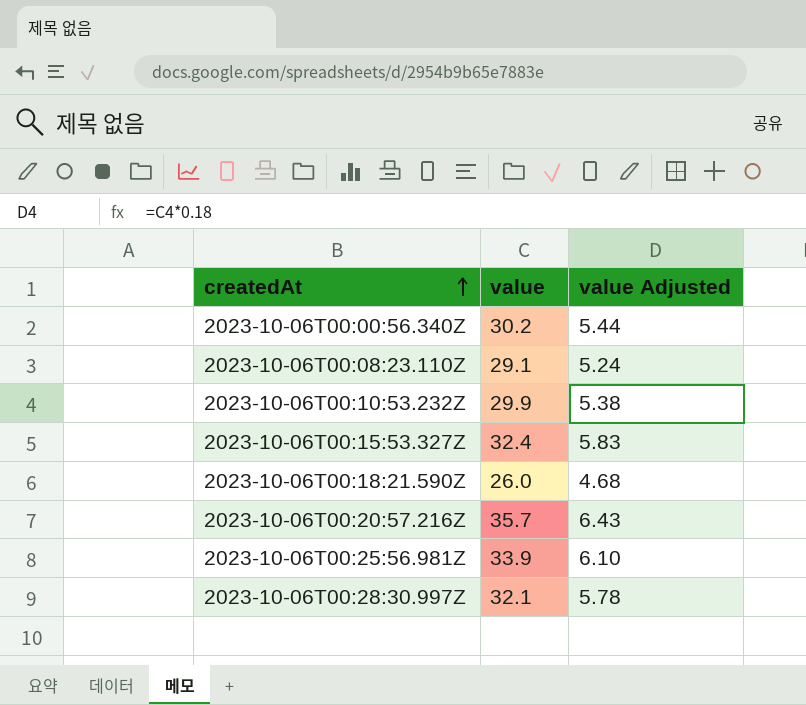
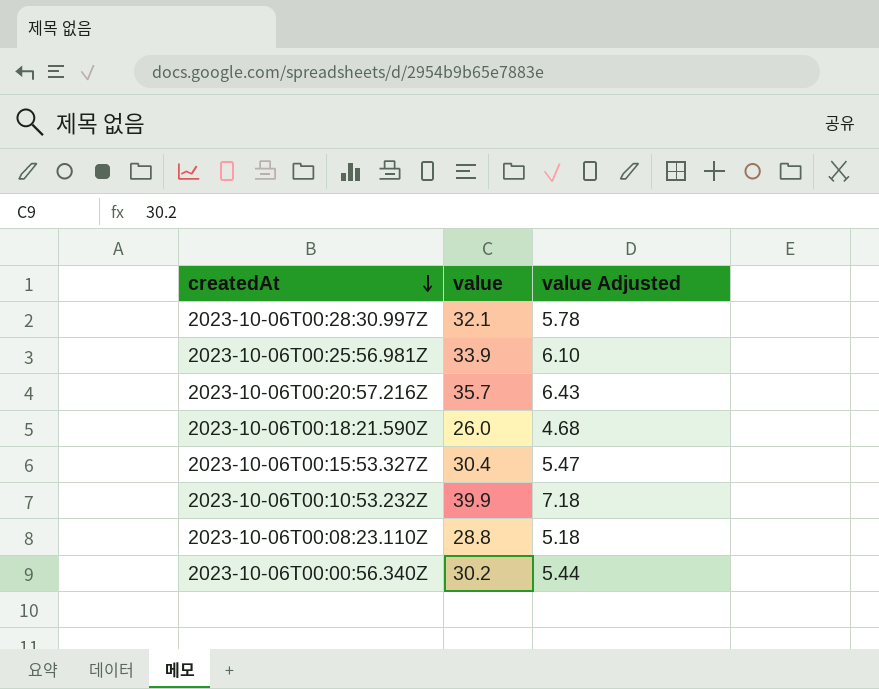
row order: createdAt ascending -> createdAt descending
2023-10-06T00:15:53.327Z | value: 32.4 -> 30.4
2023-10-06T00:15:53.327Z | value Adjusted: 5.83 -> 5.47
2023-10-06T00:10:53.232Z | value: 29.9 -> 39.9
2023-10-06T00:10:53.232Z | value Adjusted: 5.38 -> 7.18
2023-10-06T00:08:23.110Z | value: 29.1 -> 28.8
2023-10-06T00:08:23.110Z | value Adjusted: 5.24 -> 5.18

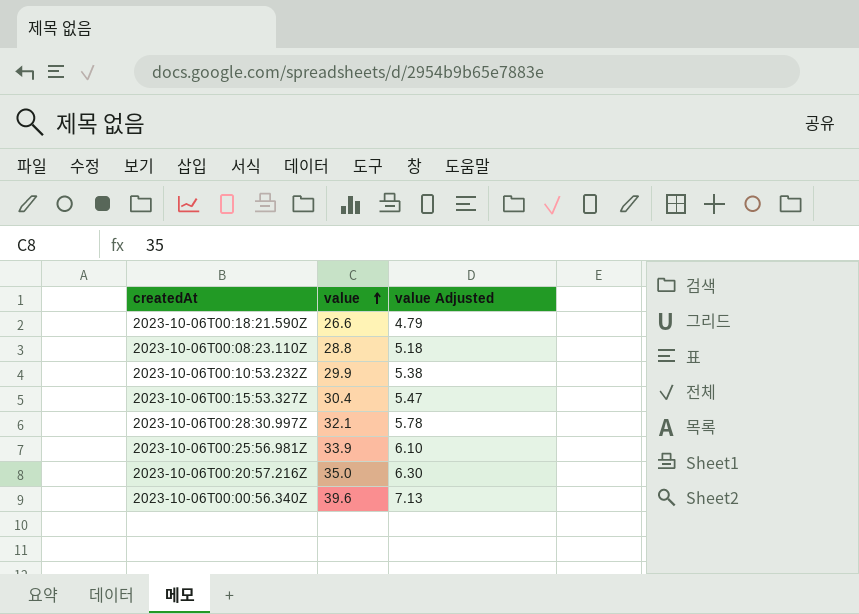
row order: createdAt descending -> value ascending
2023-10-06T00:18:21.590Z | value: 26.0 -> 26.6
2023-10-06T00:18:21.590Z | value Adjusted: 4.68 -> 4.79
2023-10-06T00:10:53.232Z | value: 39.9 -> 29.9
2023-10-06T00:10:53.232Z | value Adjusted: 7.18 -> 5.38
2023-10-06T00:20:57.216Z | value: 35.7 -> 35.0
2023-10-06T00:20:57.216Z | value Adjusted: 6.43 -> 6.30
2023-10-06T00:00:56.340Z | value: 30.2 -> 39.6
2023-10-06T00:00:56.340Z | value Adjusted: 5.44 -> 7.13

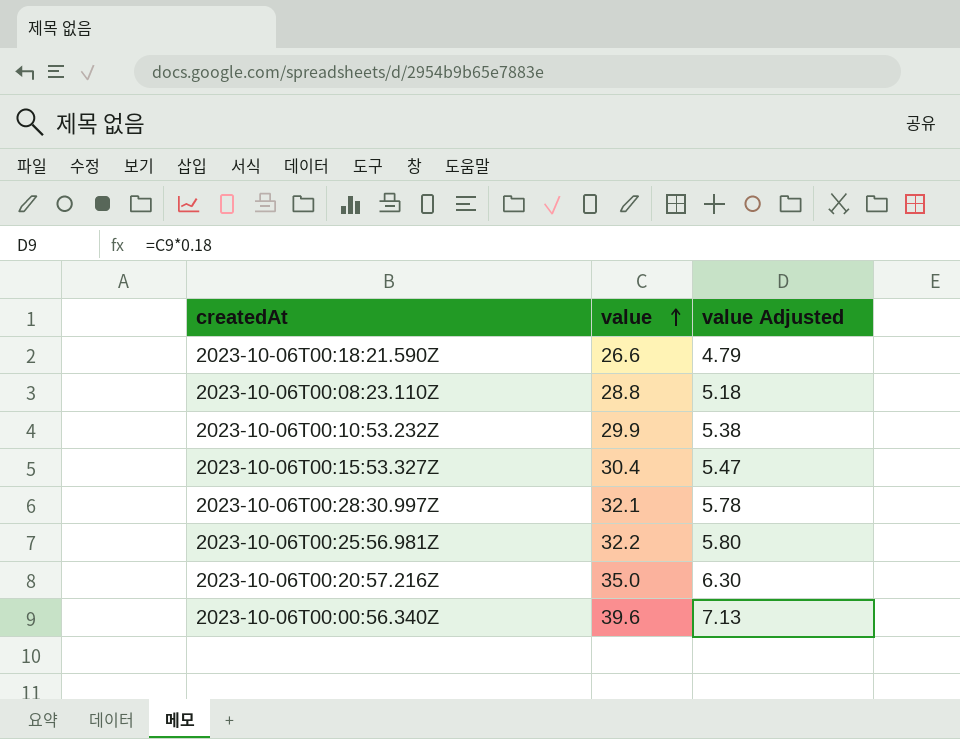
2023-10-06T00:25:56.981Z | value: 33.9 -> 32.2
2023-10-06T00:25:56.981Z | value Adjusted: 6.10 -> 5.80

